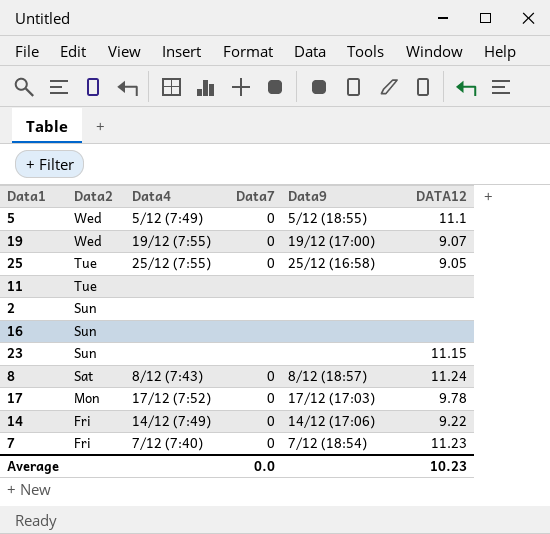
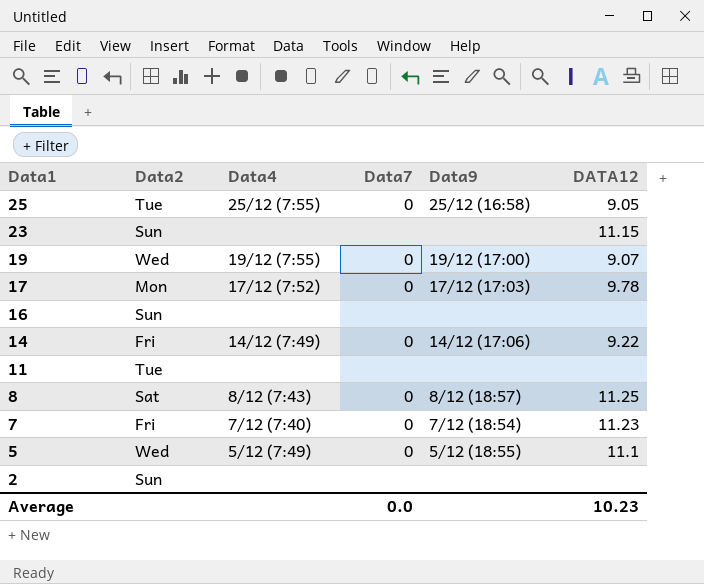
row order: Data2 descending -> Data1 descending
8 | DATA12: 11.24 -> 11.25

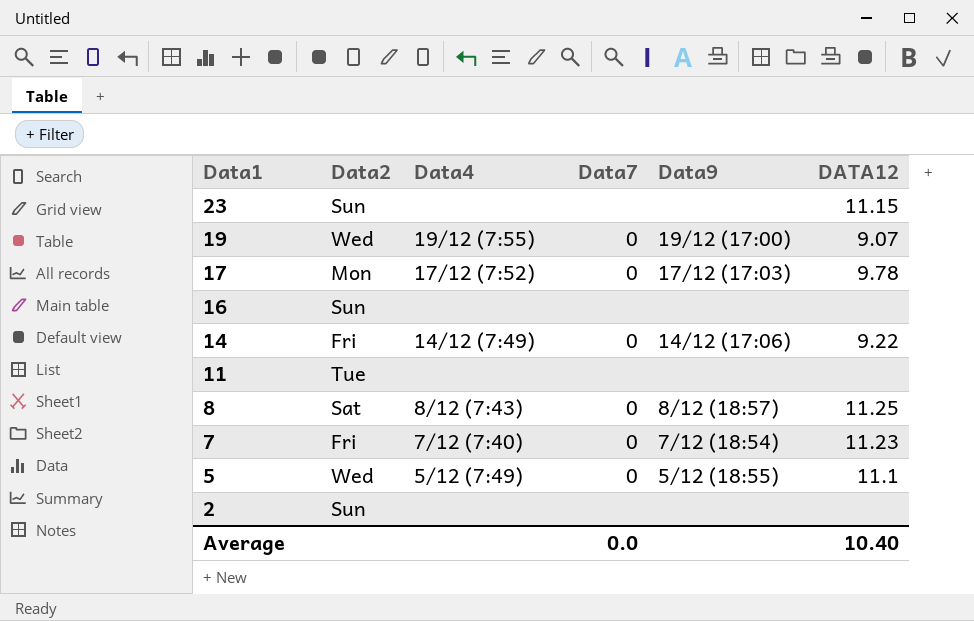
row 25: Tue | 25/12 (7:55) | 0 | 25/12 (16:58) | 9.05 -> none
Average | DATA12: 10.23 -> 10.40

